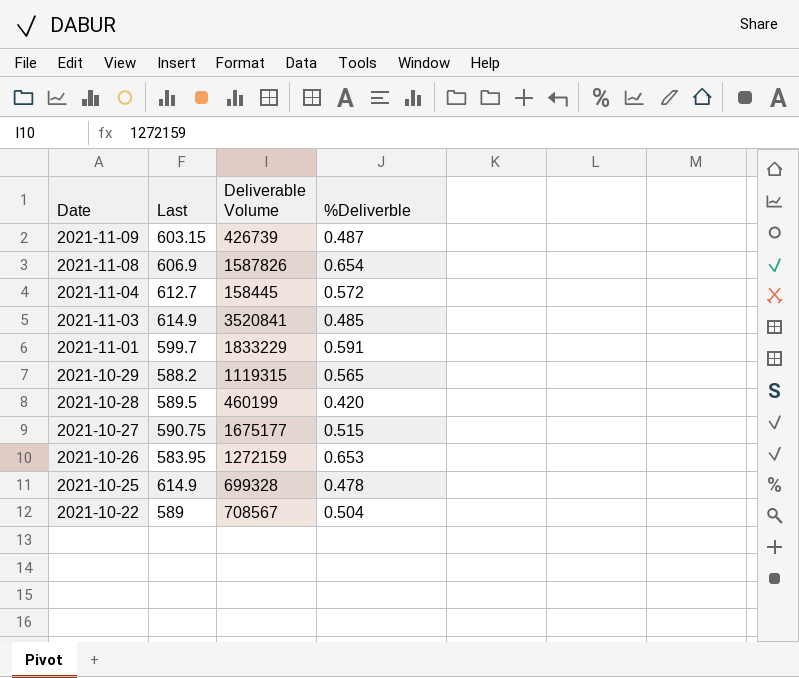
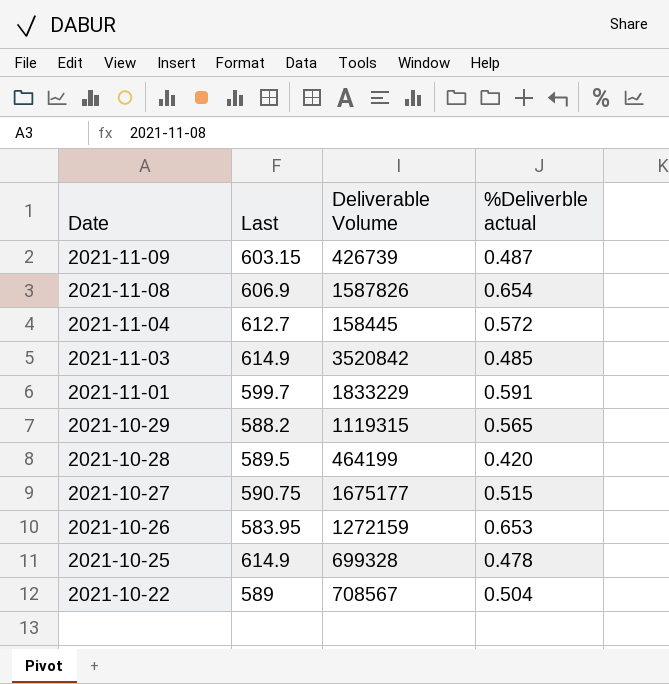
column name: %Deliverble -> %Deliverble actual
2021-11-03 | Deliverable Volume: 3520841 -> 3520842
2021-10-28 | Deliverable Volume: 460199 -> 464199

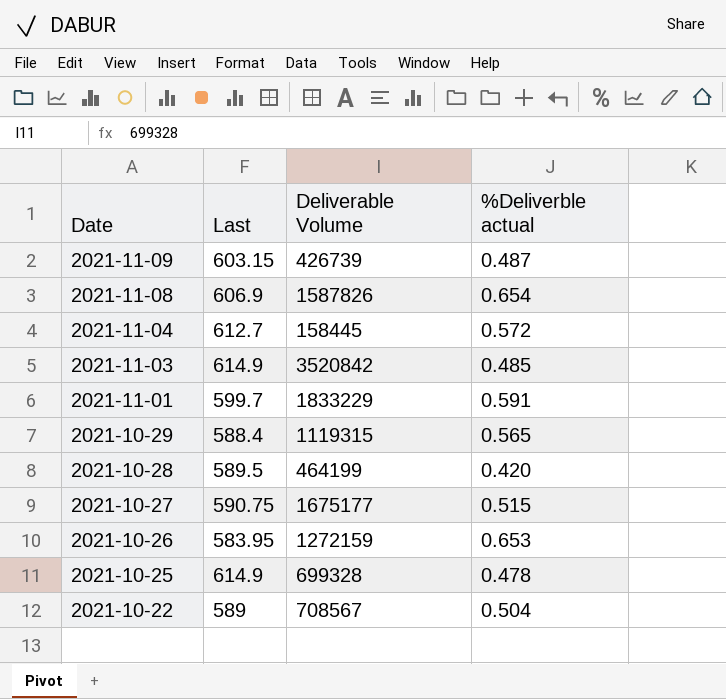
2021-10-29 | Last: 588.2 -> 588.4

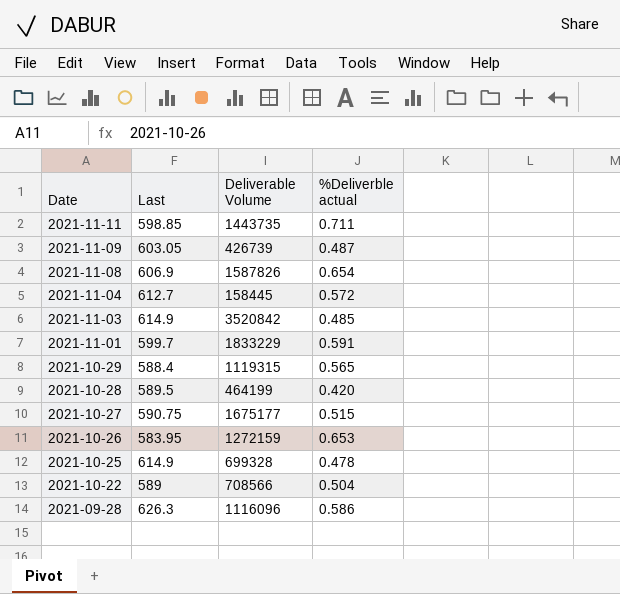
row 2021-11-11: none -> 598.85 | 1443735 | 0.711
2021-11-09 | Last: 603.15 -> 603.05
2021-10-22 | Deliverable Volume: 708567 -> 708566
row 2021-09-28: none -> 626.3 | 1116096 | 0.586

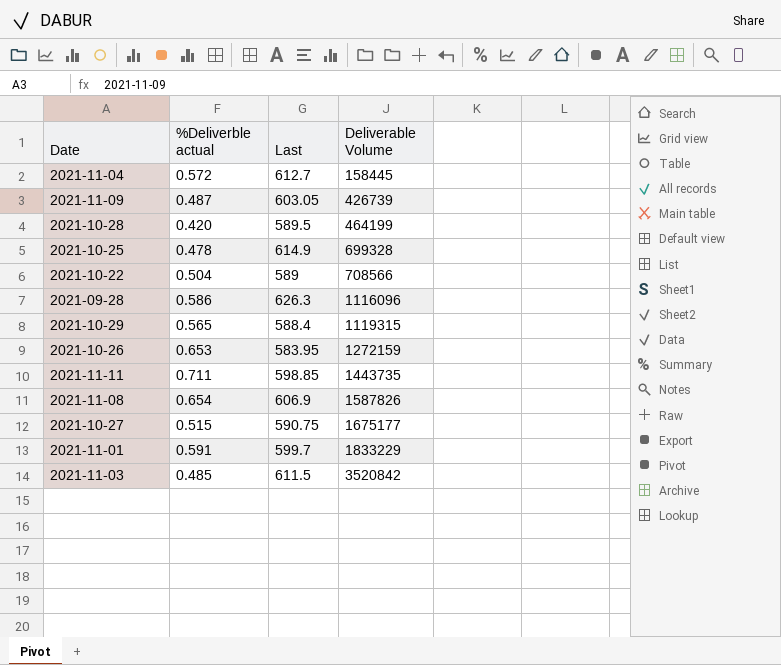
row order: Date descending -> Deliverable Volume ascending
column %Deliverble actual | position: 4 -> 2
2021-11-03 | Last: 614.9 -> 611.5

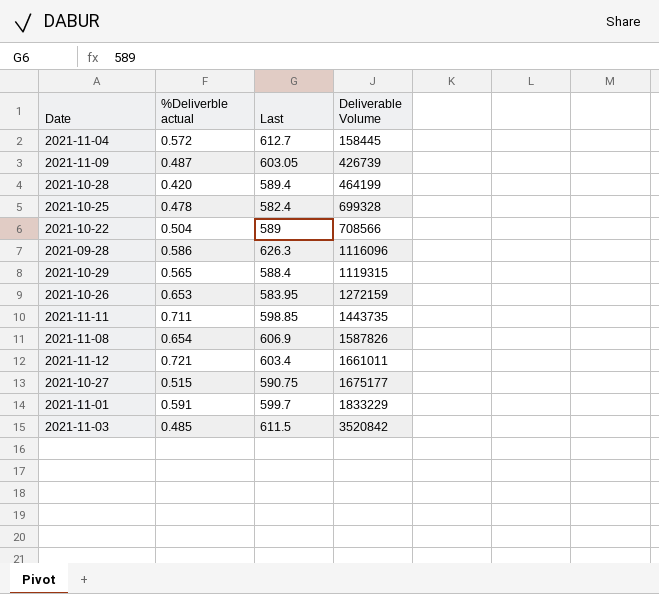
2021-10-28 | Last: 589.5 -> 589.4
2021-10-25 | Last: 614.9 -> 582.4
row 2021-11-12: none -> 0.721 | 603.4 | 1661011

